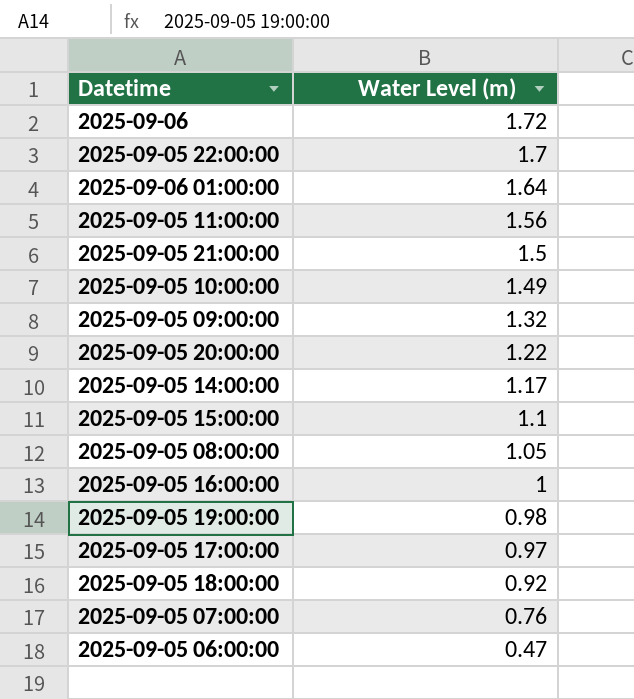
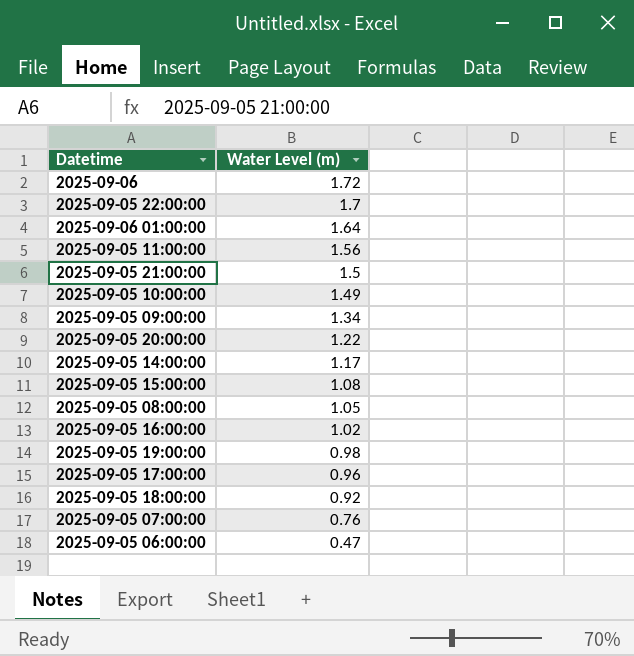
2025-09-05 09:00:00 | Water Level (m): 1.32 -> 1.34
2025-09-05 15:00:00 | Water Level (m): 1.1 -> 1.08
2025-09-05 16:00:00 | Water Level (m): 1 -> 1.02
2025-09-05 17:00:00 | Water Level (m): 0.97 -> 0.96

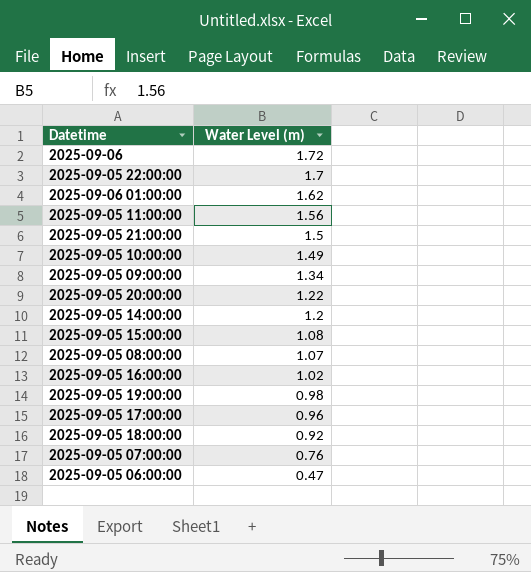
2025-09-06 01:00:00 | Water Level (m): 1.64 -> 1.62
2025-09-05 14:00:00 | Water Level (m): 1.17 -> 1.2
2025-09-05 08:00:00 | Water Level (m): 1.05 -> 1.07

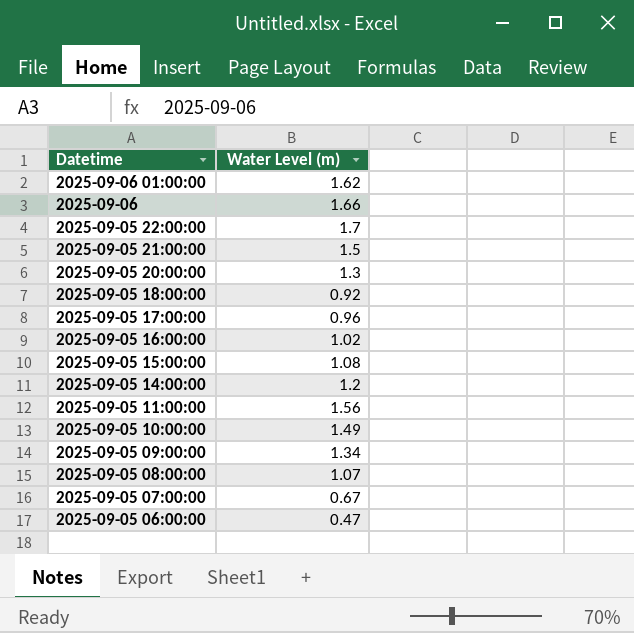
row order: Water Level (m) descending -> Datetime descending
row 2025-09-05 19:00:00: 0.98 -> none
2025-09-06 | Water Level (m): 1.72 -> 1.66
2025-09-05 20:00:00 | Water Level (m): 1.22 -> 1.3
2025-09-05 07:00:00 | Water Level (m): 0.76 -> 0.67

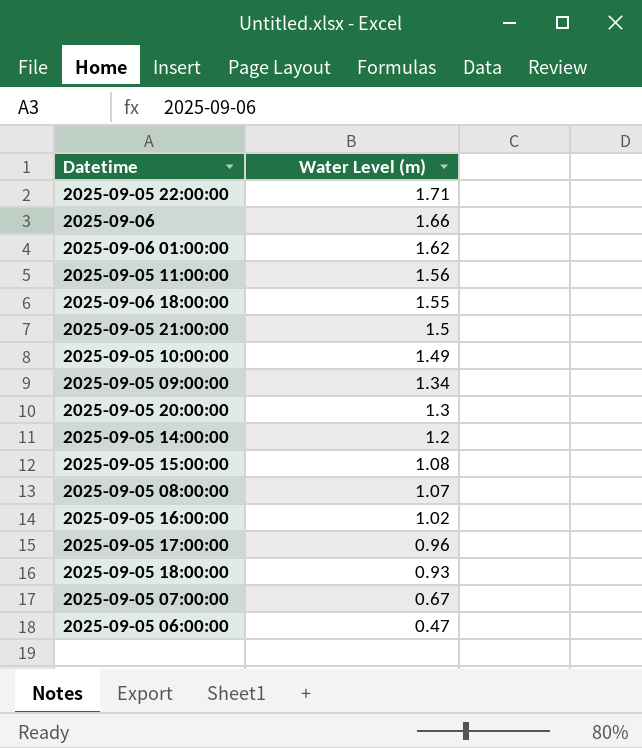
row order: Datetime descending -> Water Level (m) descending
2025-09-05 22:00:00 | Water Level (m): 1.7 -> 1.71
row 2025-09-06 18:00:00: none -> 1.55
2025-09-05 18:00:00 | Water Level (m): 0.92 -> 0.93

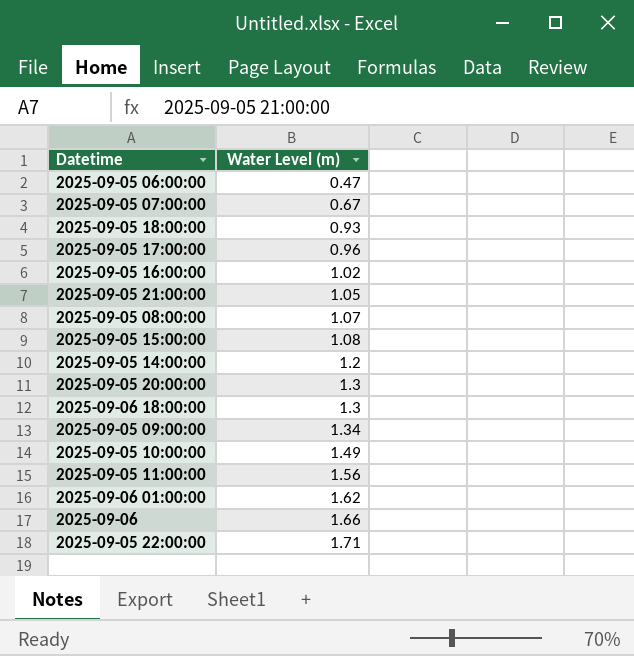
row order: Water Level (m) descending -> Water Level (m) ascending
2025-09-05 21:00:00 | Water Level (m): 1.5 -> 1.05
2025-09-06 18:00:00 | Water Level (m): 1.55 -> 1.3

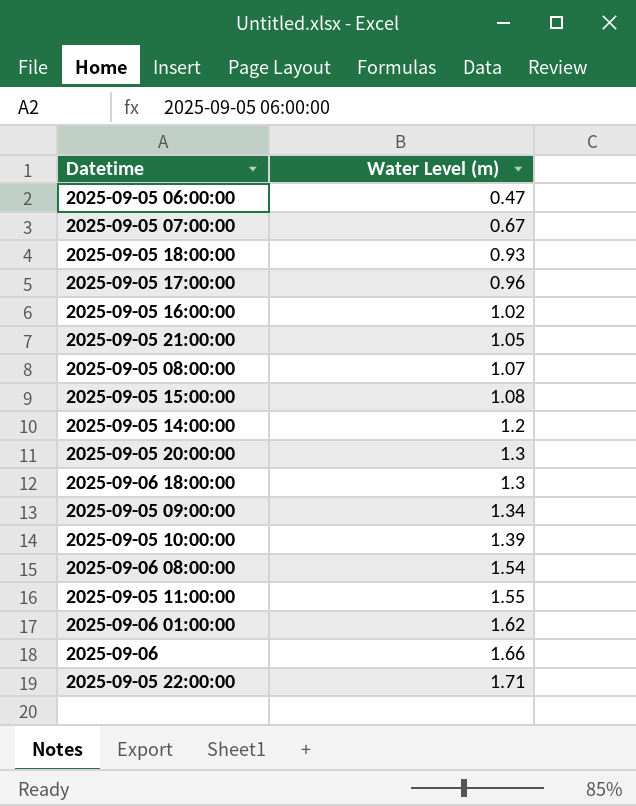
2025-09-05 10:00:00 | Water Level (m): 1.49 -> 1.39
row 2025-09-06 08:00:00: none -> 1.54
2025-09-05 11:00:00 | Water Level (m): 1.56 -> 1.55

